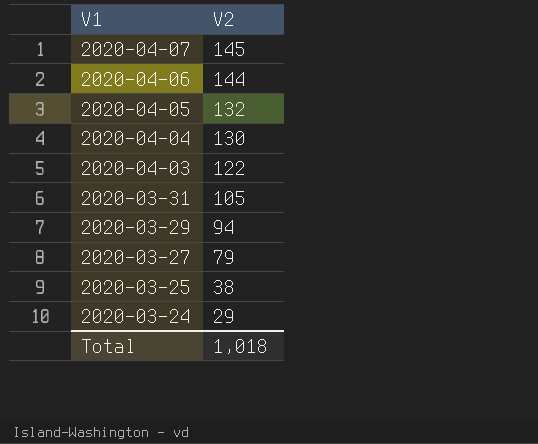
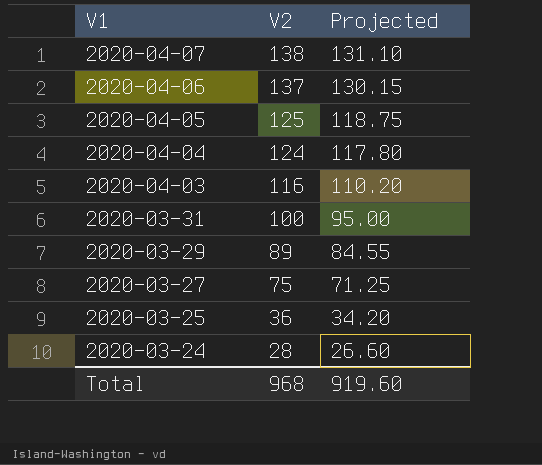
column Projected | formula: none -> [V2] * 0.95
2020-04-07 | V2: 145 -> 138
2020-04-06 | V2: 144 -> 137
2020-04-05 | V2: 132 -> 125
2020-04-04 | V2: 130 -> 124
2020-04-03 | V2: 122 -> 116
2020-03-31 | V2: 105 -> 100
2020-03-29 | V2: 94 -> 89
2020-03-27 | V2: 79 -> 75
2020-03-25 | V2: 38 -> 36
2020-03-24 | V2: 29 -> 28
Total | V2: 1,018 -> 968

